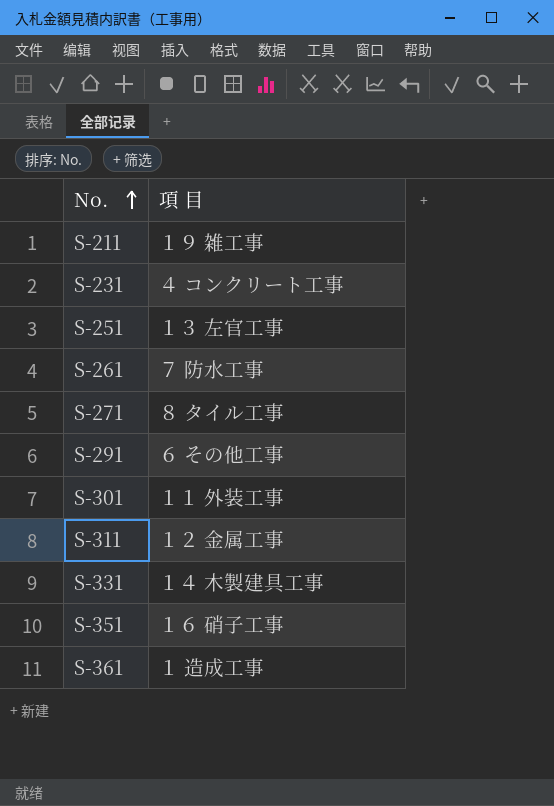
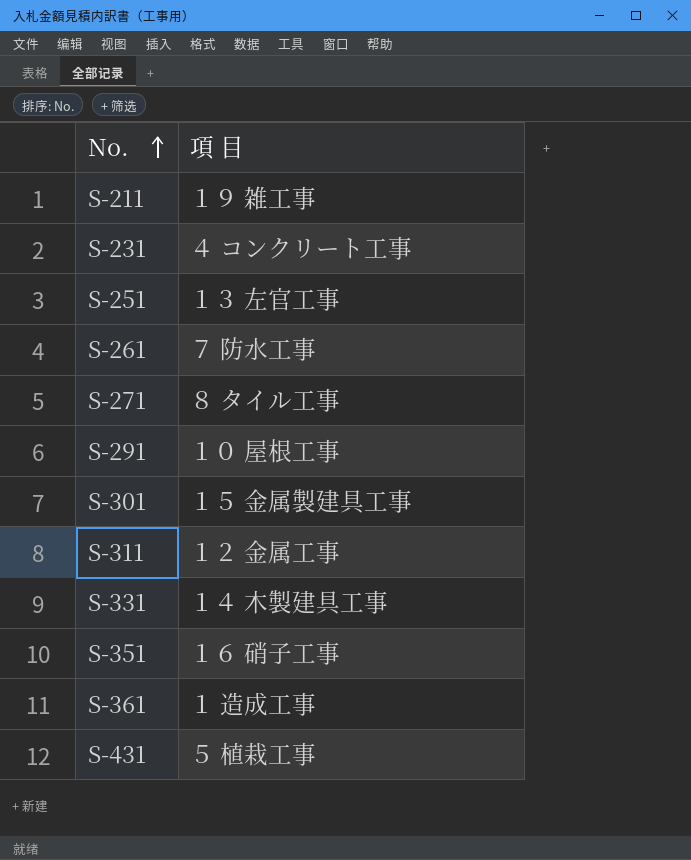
S-291 | 項 目: ６ その他工事 -> １０ 屋根工事
S-301 | 項 目: １１ 外装工事 -> １５ 金属製建具工事
row S-431: none -> ５ 植栽工事

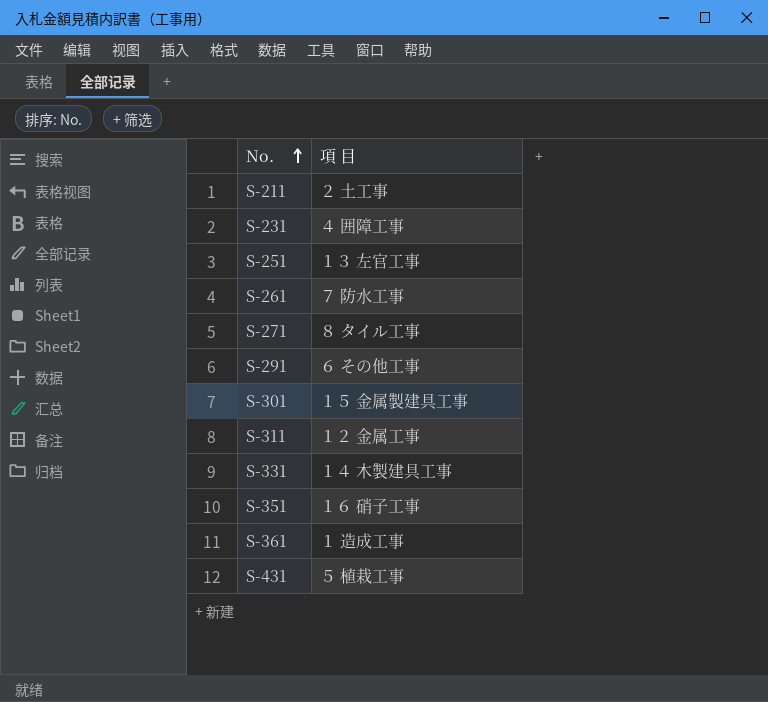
S-211 | 項 目: １９ 雑工事 -> ２ 土工事
S-231 | 項 目: ４ コンクリート工事 -> ４ 囲障工事
S-291 | 項 目: １０ 屋根工事 -> ６ その他工事

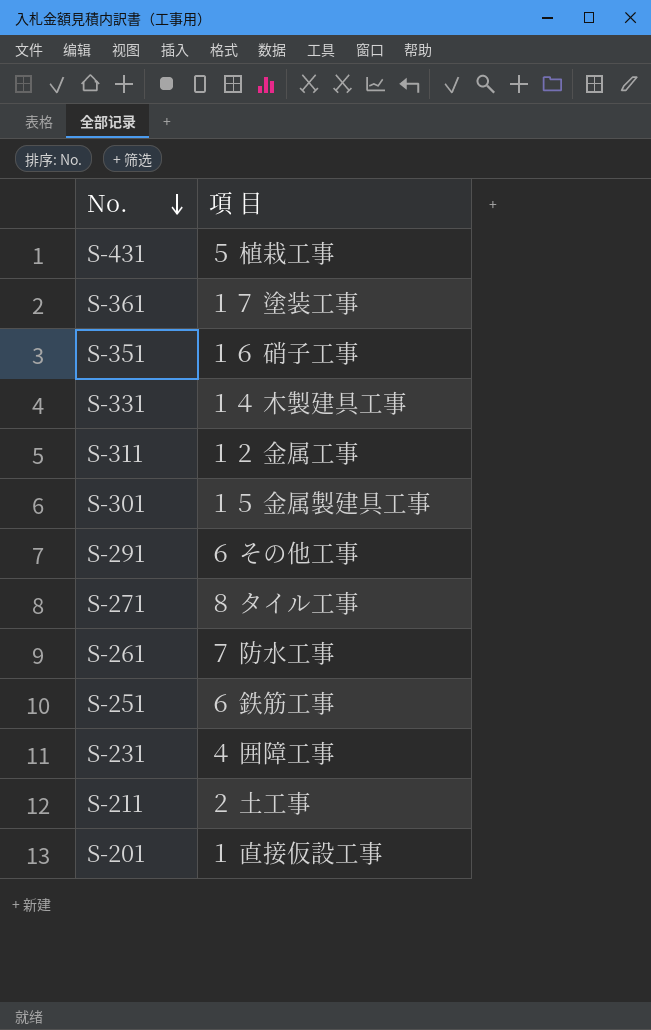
row order: No. ascending -> No. descending
S-361 | 項 目: １ 造成工事 -> １７ 塗装工事
S-251 | 項 目: １３ 左官工事 -> ６ 鉄筋工事
row S-201: none -> １ 直接仮設工事

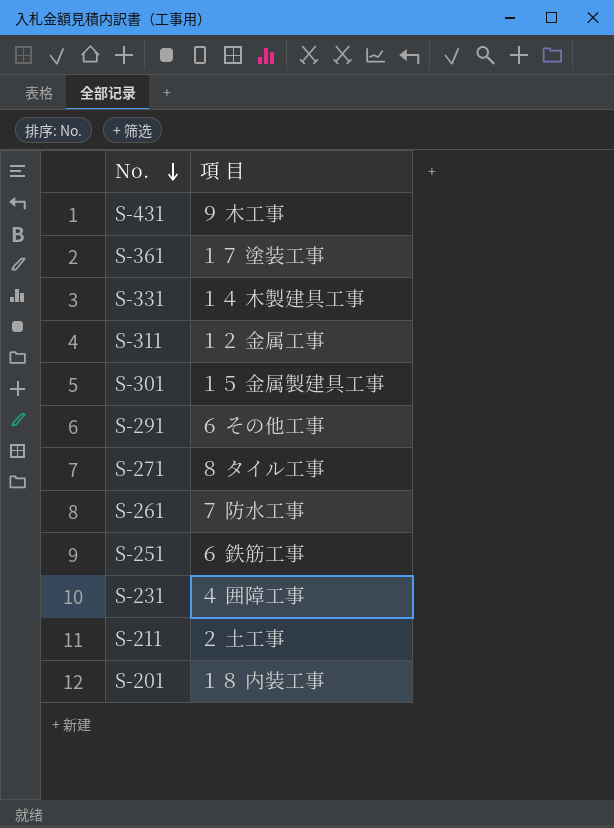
row S-351: １６ 硝子工事 -> none
S-431 | 項 目: ５ 植栽工事 -> ９ 木工事
S-201 | 項 目: １ 直接仮設工事 -> １８ 内装工事

